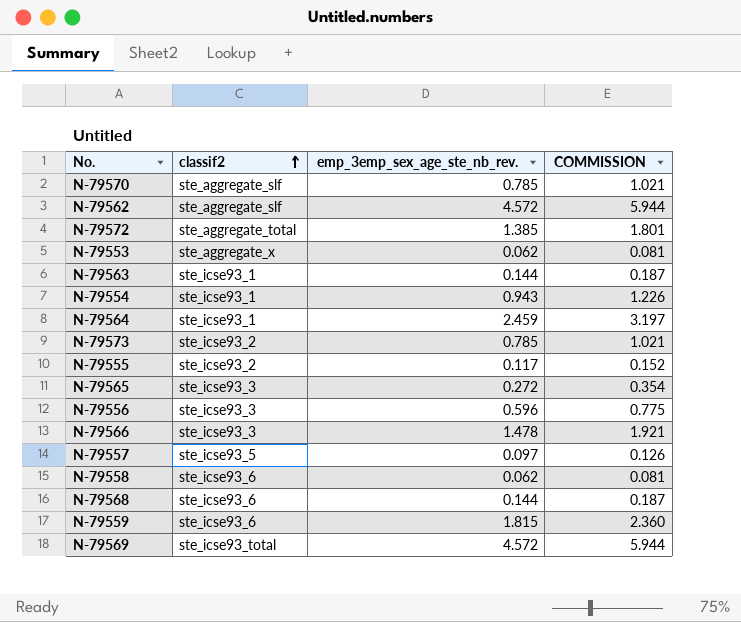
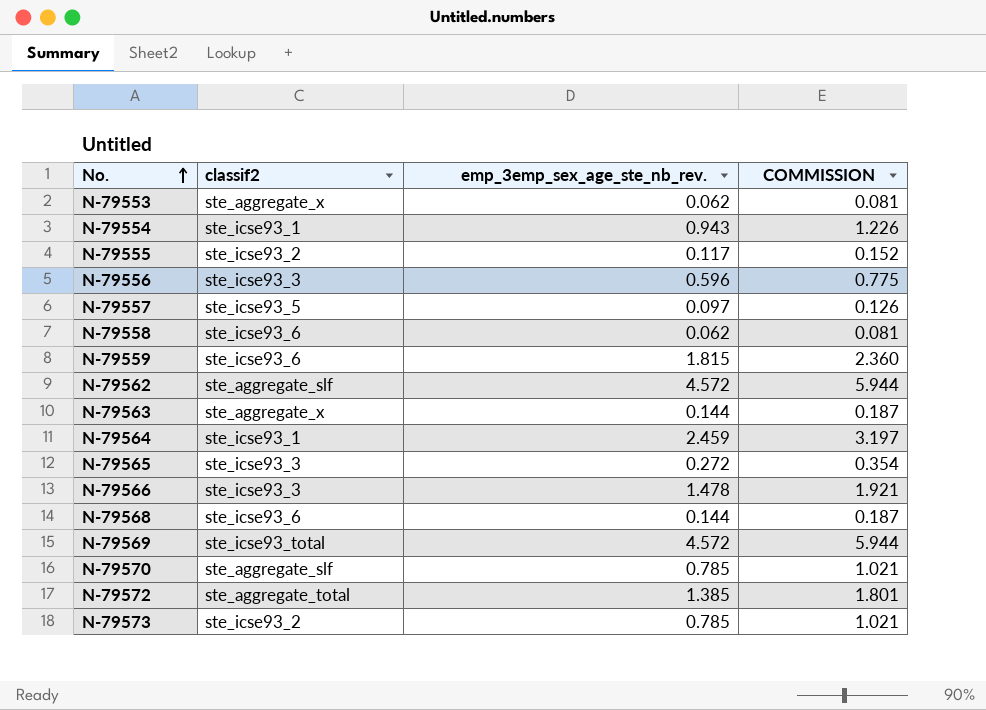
row order: classif2 ascending -> No. ascending
N-79563 | classif2: ste_icse93_1 -> ste_aggregate_x

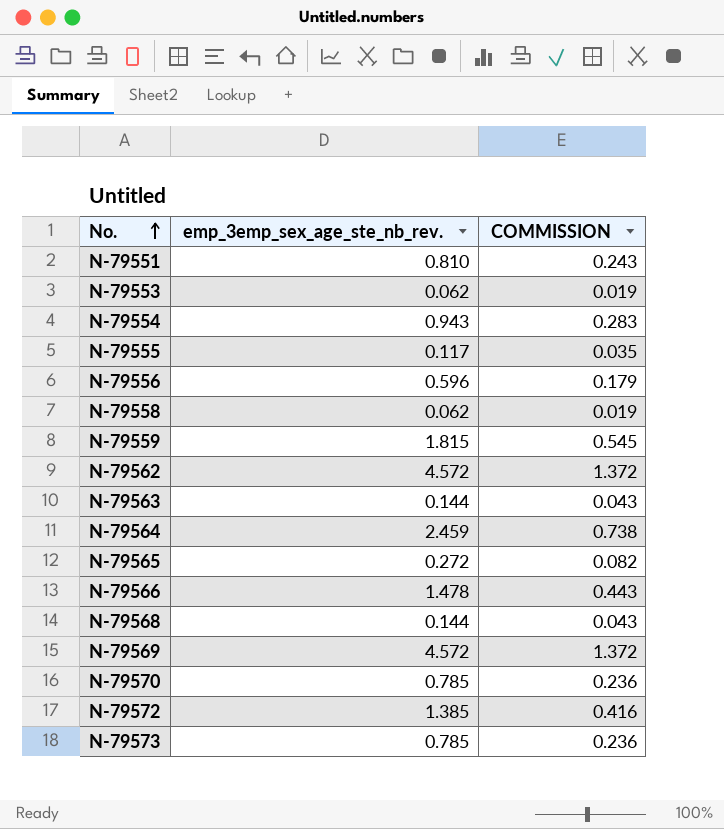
column classif2 | position: 2 -> none
column COMMISSION | formula: [emp_3emp_sex_age_ste_nb_rev.] * 1.3 -> [emp_3emp_sex_age_ste_nb_rev.] * 0.3
row N-79557: ste_icse93_5 | 0.097 | 0.126 -> none
row N-79551: none -> 0.810 | 0.243

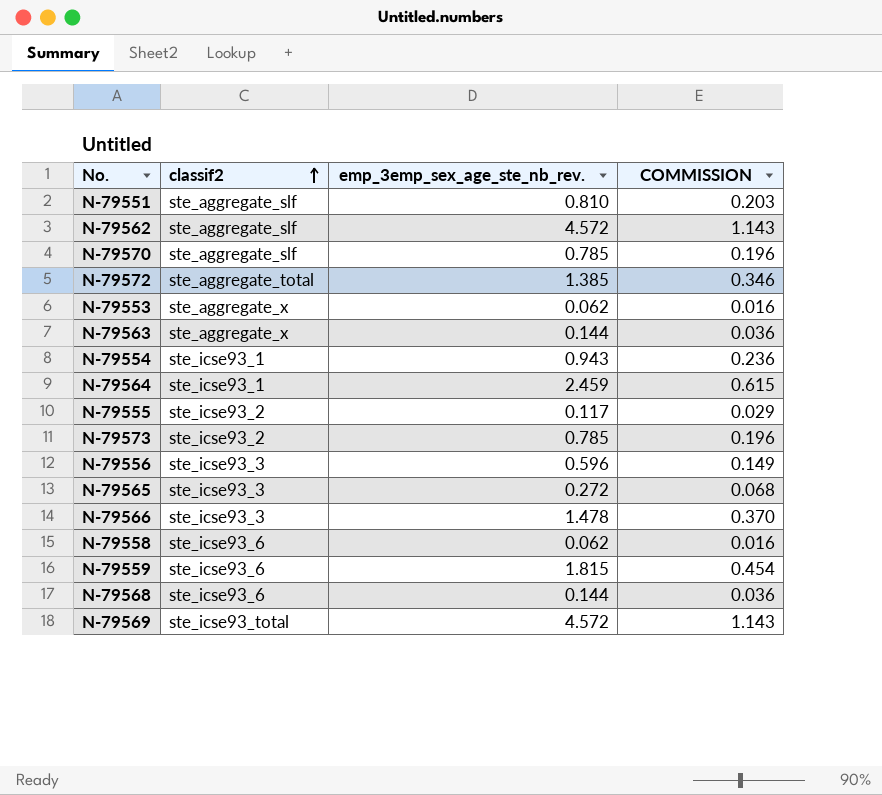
row order: No. ascending -> classif2 ascending
column classif2 | position: none -> 2
column COMMISSION | formula: [emp_3emp_sex_age_ste_nb_rev.] * 0.3 -> [emp_3emp_sex_age_ste_nb_rev.] * 0.25

